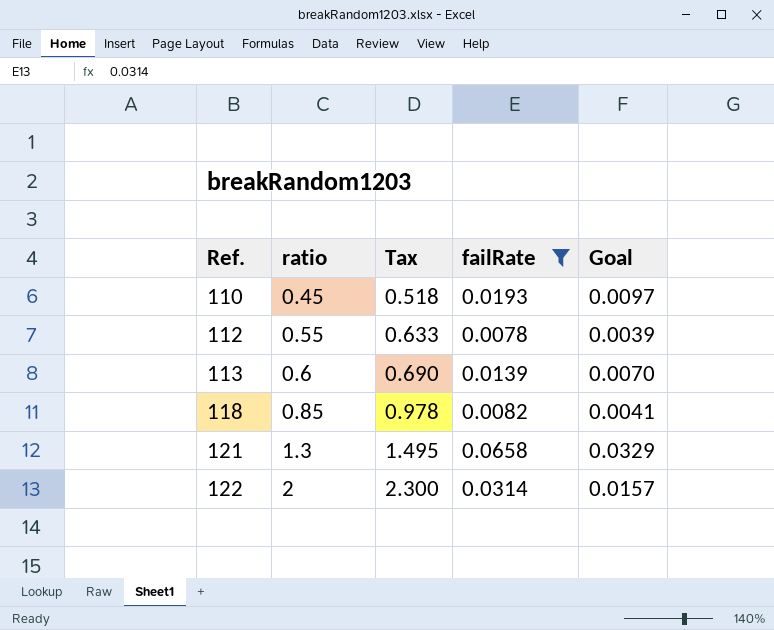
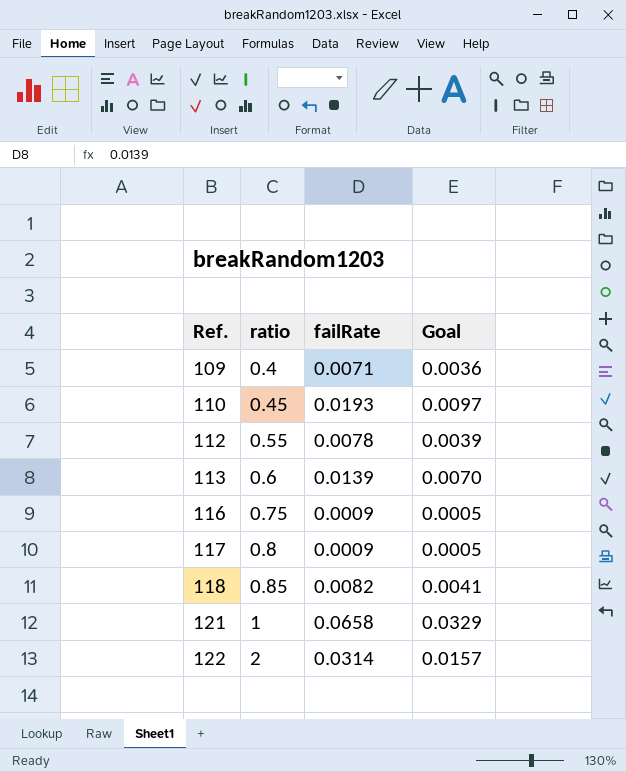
filter: failRate >= 0.0078 -> none
column Tax | formula: [ratio] * 1.15 -> none
121 | ratio: 1.3 -> 1

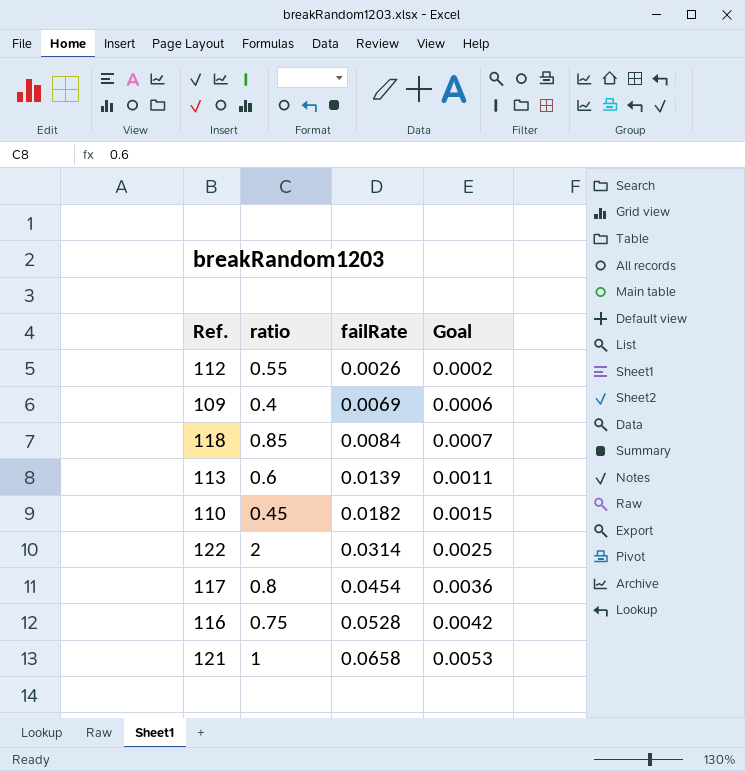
row order: Ref. ascending -> failRate ascending
column Goal | formula: [failRate] * 0.5 -> [failRate] * 0.08
112 | failRate: 0.0078 -> 0.0026
109 | failRate: 0.0071 -> 0.0069
118 | failRate: 0.0082 -> 0.0084
110 | failRate: 0.0193 -> 0.0182
117 | failRate: 0.0009 -> 0.0454
116 | failRate: 0.0009 -> 0.0528

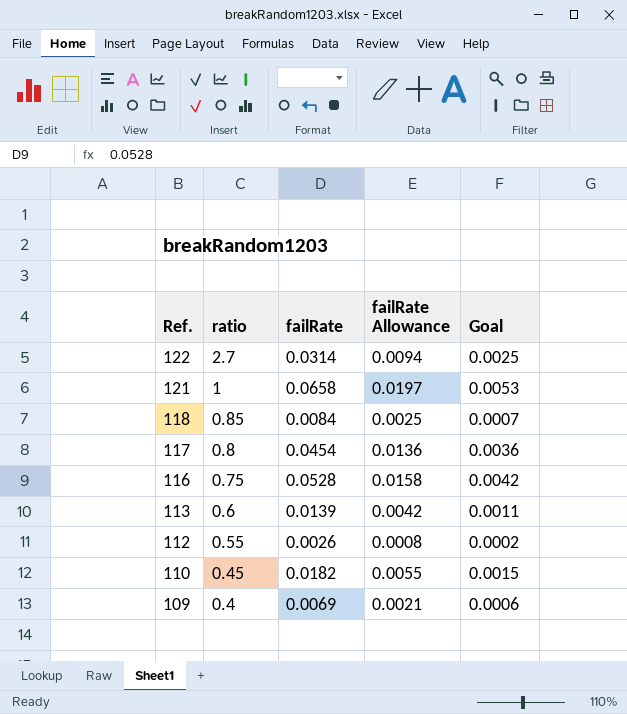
row order: failRate ascending -> Ref. descending
column failRate Allowance | formula: none -> [failRate] * 0.3
122 | ratio: 2 -> 2.7

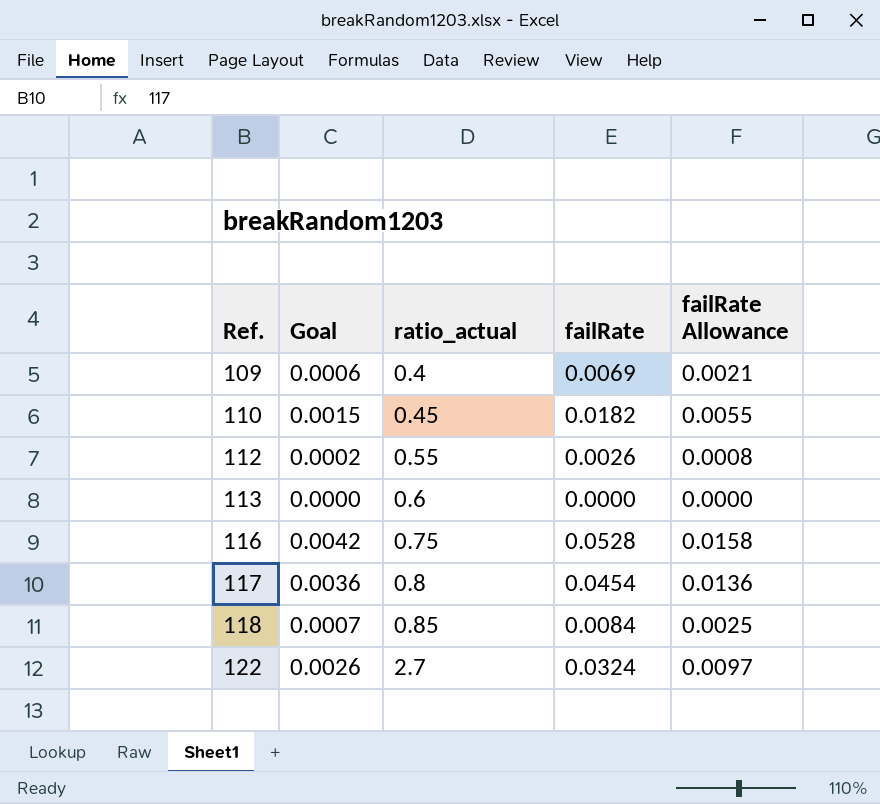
row order: Ref. descending -> Ref. ascending
column Goal | position: 5 -> 2
column name: ratio -> ratio_actual
row 121: 1 | 0.0658 | 0.0197 | 0.0053 -> none
113 | Goal: 0.0011 -> 0.0000
113 | failRate: 0.0139 -> 0.0000
113 | failRate Allowance: 0.0042 -> 0.0000
122 | Goal: 0.0025 -> 0.0026
122 | failRate: 0.0314 -> 0.0324
122 | failRate Allowance: 0.0094 -> 0.0097

